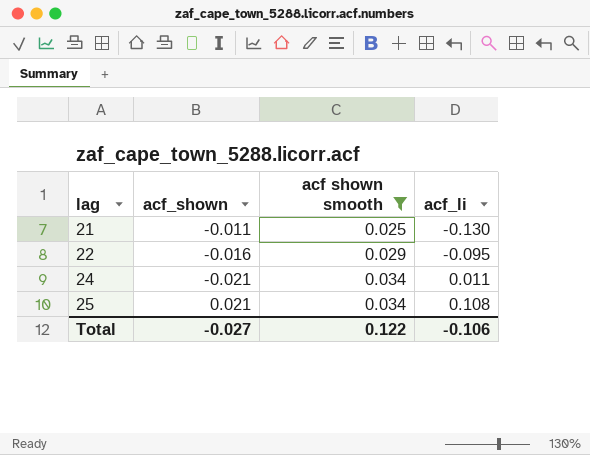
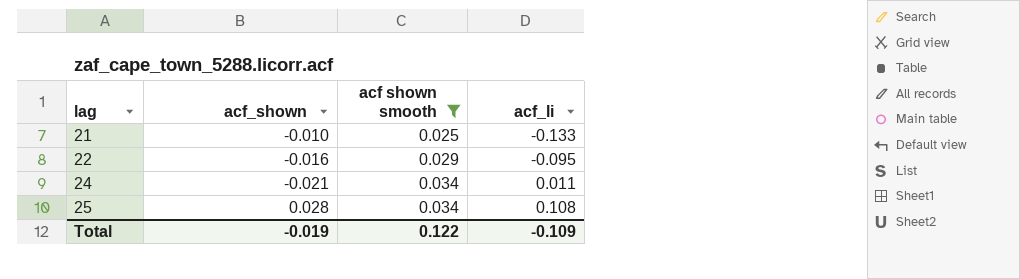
21 | acf_shown: -0.011 -> -0.010
21 | acf_li: -0.130 -> -0.133
25 | acf_shown: 0.021 -> 0.028
Total | acf_shown: -0.027 -> -0.019
Total | acf_li: -0.106 -> -0.109

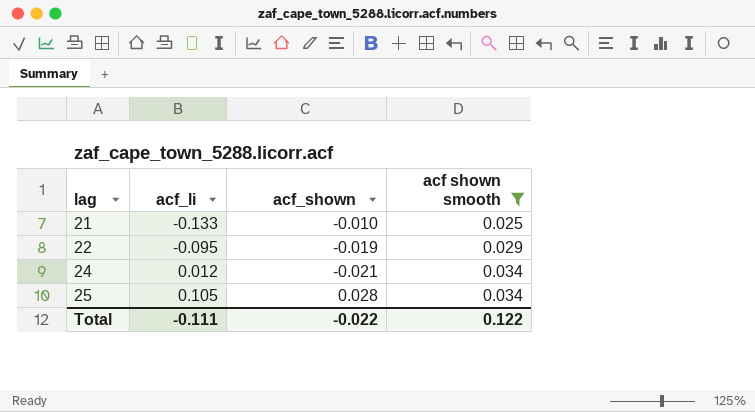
column acf_li | position: 4 -> 2
22 | acf_shown: -0.016 -> -0.019
24 | acf_li: 0.011 -> 0.012
25 | acf_li: 0.108 -> 0.105
Total | acf_li: -0.109 -> -0.111
Total | acf_shown: -0.019 -> -0.022

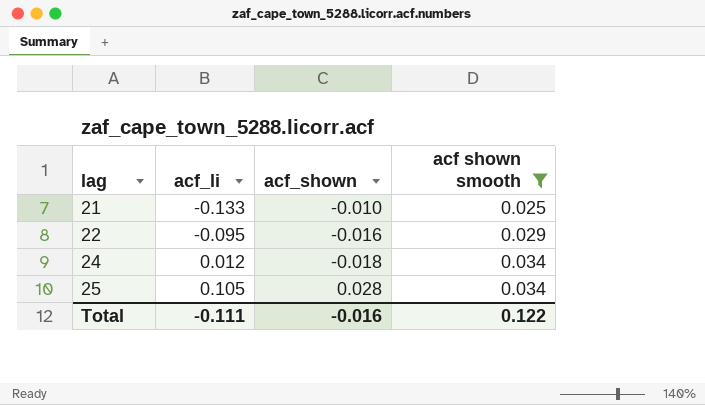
22 | acf_shown: -0.019 -> -0.016
24 | acf_shown: -0.021 -> -0.018
Total | acf_shown: -0.022 -> -0.016

